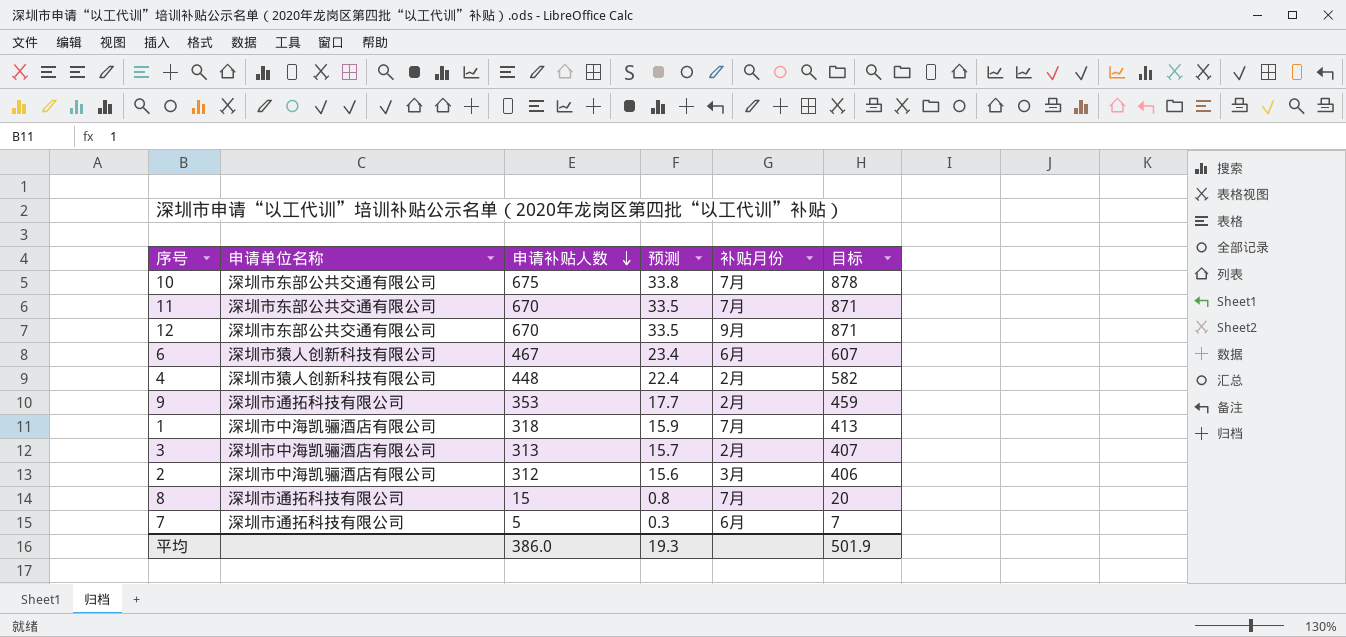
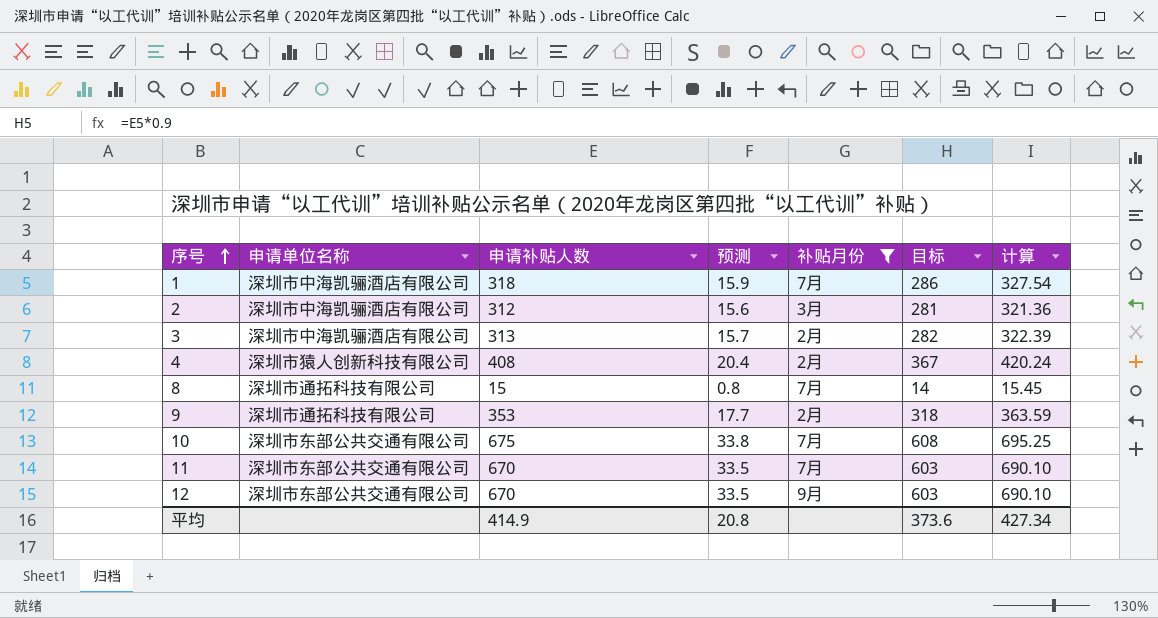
filter: none -> 补贴月份 != 6月
row order: 申请补贴人数 descending -> 序号 ascending
column 目标 | formula: [申请补贴人数] * 1.3 -> [申请补贴人数] * 0.9
column 计算 | formula: none -> [申请补贴人数] * 1.03
4 | 申请补贴人数: 448 -> 408
4 | 预测: 22.4 -> 20.4
平均 | 申请补贴人数: 386.0 -> 414.9
平均 | 预测: 19.3 -> 20.8
平均 | 目标: 501.9 -> 373.6

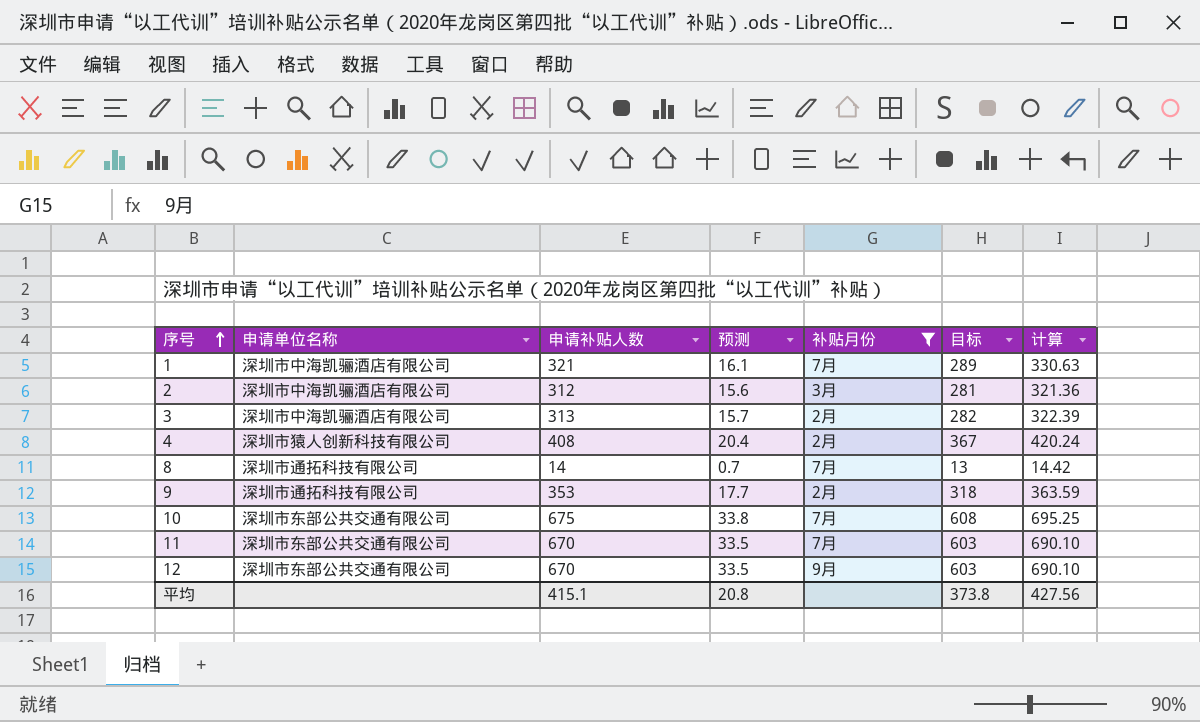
1 | 申请补贴人数: 318 -> 321
1 | 预测: 15.9 -> 16.1
1 | 目标: 286 -> 289
1 | 计算: 327.54 -> 330.63
8 | 申请补贴人数: 15 -> 14
8 | 预测: 0.8 -> 0.7
8 | 目标: 14 -> 13
8 | 计算: 15.45 -> 14.42
平均 | 申请补贴人数: 414.9 -> 415.1
平均 | 目标: 373.6 -> 373.8
平均 | 计算: 427.34 -> 427.56

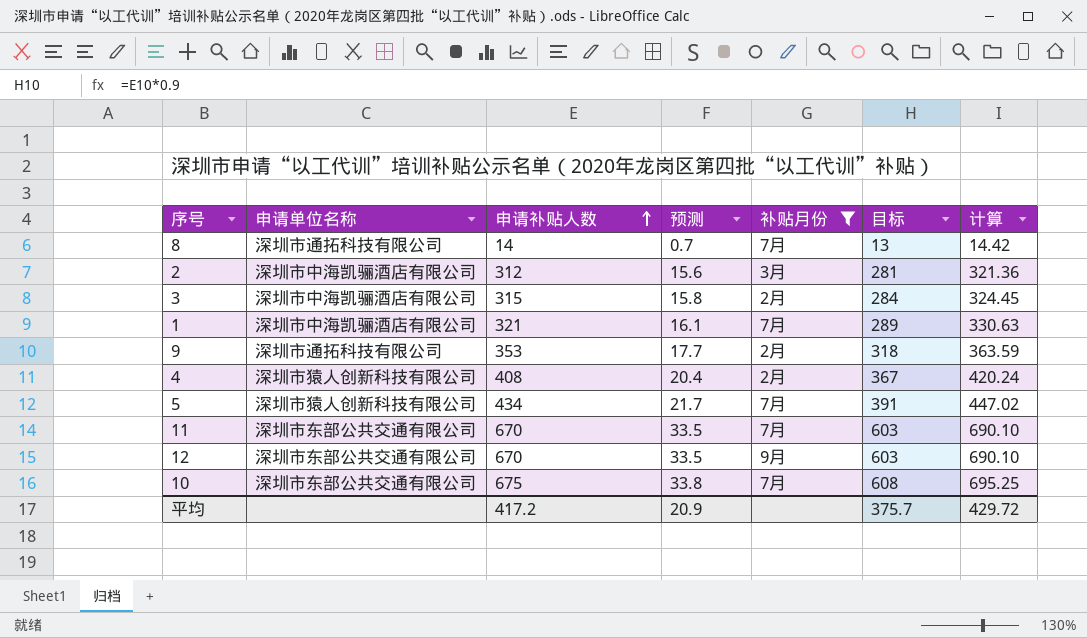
row order: 序号 ascending -> 申请补贴人数 ascending
3 | 申请补贴人数: 313 -> 315
3 | 预测: 15.7 -> 15.8
3 | 目标: 282 -> 284
3 | 计算: 322.39 -> 324.45
row 5: none -> 深圳市猿人创新科技有限公司 | 434 | 21.7 | 7月 | 391 | 447.02
平均 | 申请补贴人数: 415.1 -> 417.2
平均 | 预测: 20.8 -> 20.9
平均 | 目标: 373.8 -> 375.7
平均 | 计算: 427.56 -> 429.72

